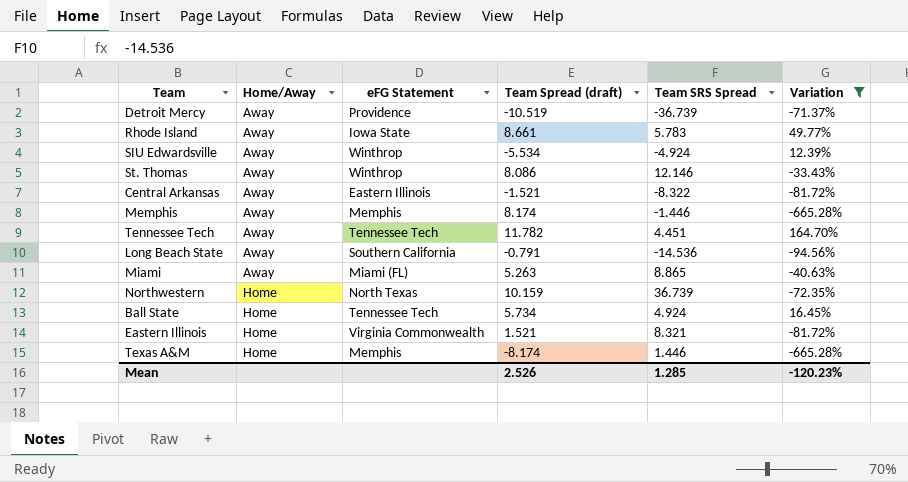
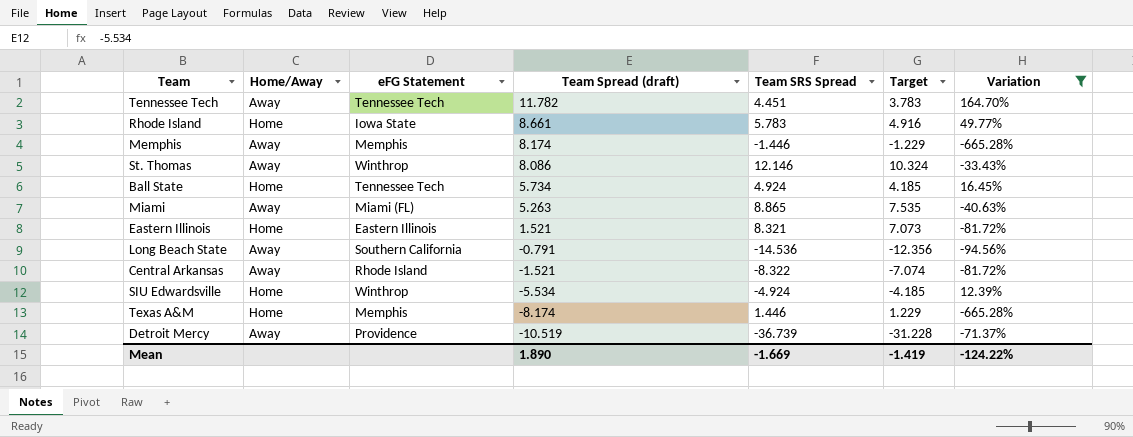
row order: Home/Away ascending -> Team Spread (draft) descending
column Target | formula: none -> [Team SRS Spread] * 0.85
row Northwestern: Home | North Texas | 10.159 | 36.739 | -72.35% -> none
Rhode Island | Home/Away: Away -> Home
Eastern Illinois | eFG Statement: Virginia Commonwealth -> Eastern Illinois
Central Arkansas | eFG Statement: Eastern Illinois -> Rhode Island
SIU Edwardsville | Home/Away: Away -> Home
Mean | Team Spread (draft): 2.526 -> 1.890
Mean | Team SRS Spread: 1.285 -> -1.669
Mean | Variation: -120.23% -> -124.22%

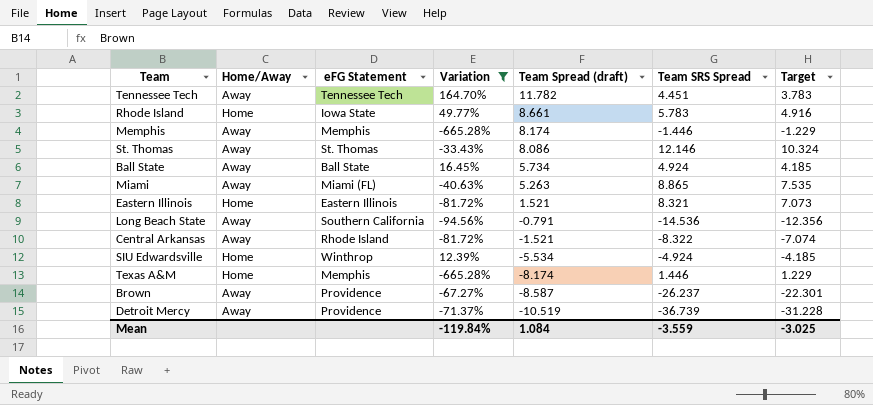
column Variation | position: 7 -> 4
St. Thomas | eFG Statement: Winthrop -> St. Thomas
Ball State | Home/Away: Home -> Away
Ball State | eFG Statement: Tennessee Tech -> Ball State
row Brown: none -> Away | Providence | -67.27% | -8.587 | -26.237 | -22.301
Mean | Variation: -124.22% -> -119.84%
Mean | Team Spread (draft): 1.890 -> 1.084
Mean | Team SRS Spread: -1.669 -> -3.559
Mean | Target: -1.419 -> -3.025

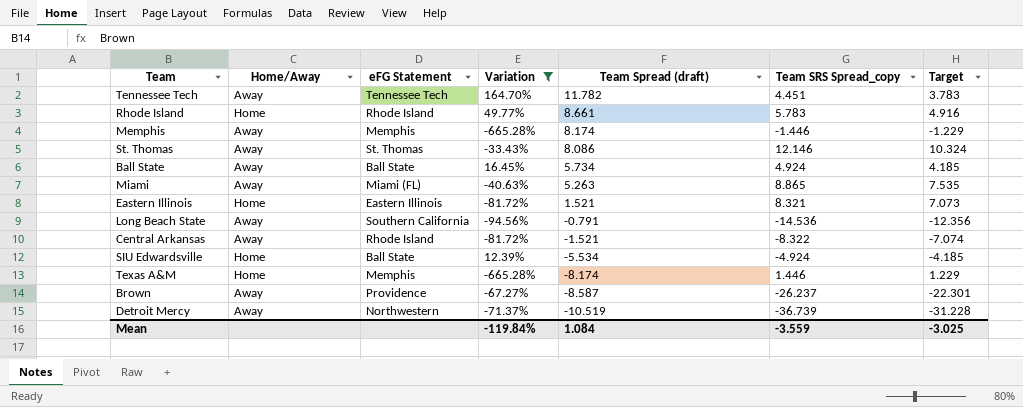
column name: Team SRS Spread -> Team SRS Spread_copy
Rhode Island | eFG Statement: Iowa State -> Rhode Island
SIU Edwardsville | eFG Statement: Winthrop -> Ball State
Detroit Mercy | eFG Statement: Providence -> Northwestern

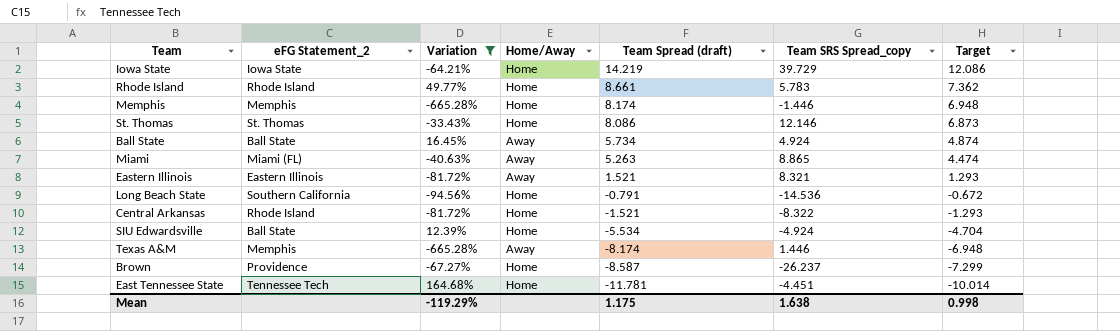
column name: eFG Statement -> eFG Statement_2
column Home/Away | position: 2 -> 4
column Target | formula: [Team SRS Spread_copy] * 0.85 -> [Team Spread (draft)] * 0.85
row Tennessee Tech: Away | Tennessee Tech | 164.70% | 11.782 | 4.451 | 3.783 -> none
row Detroit Mercy: Away | Northwestern | -71.37% | -10.519 | -36.739 | -31.228 -> none
row Iowa State: none -> Iowa State | -64.21% | Home | 14.219 | 39.729 | 12.086
Memphis | Home/Away: Away -> Home
St. Thomas | Home/Away: Away -> Home
Eastern Illinois | Home/Away: Home -> Away
Long Beach State | Home/Away: Away -> Home
Central Arkansas | Home/Away: Away -> Home
Texas A&M | Home/Away: Home -> Away
Brown | Home/Away: Away -> Home
row East Tennessee State: none -> Tennessee Tech | 164.68% | Home | -11.781 | -4.451 | -10.014
Mean | Variation: -119.84% -> -119.29%
Mean | Team Spread (draft): 1.084 -> 1.175
Mean | Team SRS Spread_copy: -3.559 -> 1.638
Mean | Target: -3.025 -> 0.998

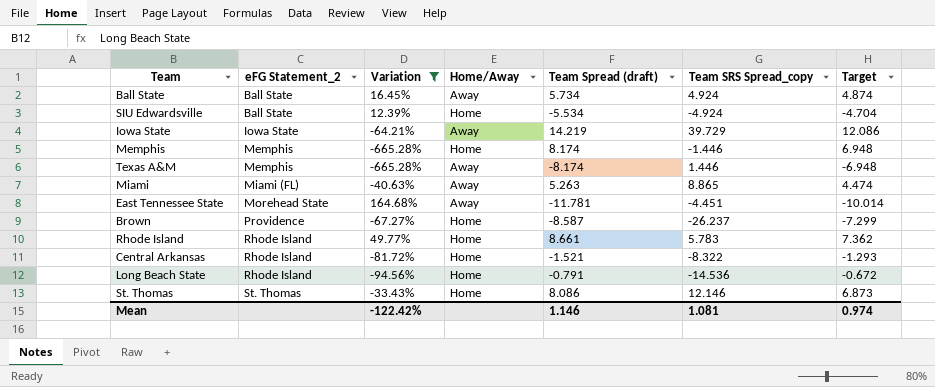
row order: Team Spread (draft) descending -> eFG Statement_2 ascending
row Eastern Illinois: Eastern Illinois | -81.72% | Away | 1.521 | 8.321 | 1.293 -> none
Iowa State | Home/Away: Home -> Away
East Tennessee State | eFG Statement_2: Tennessee Tech -> Morehead State
East Tennessee State | Home/Away: Home -> Away
Long Beach State | eFG Statement_2: Southern California -> Rhode Island
Mean | Variation: -119.29% -> -122.42%
Mean | Team Spread (draft): 1.175 -> 1.146
Mean | Team SRS Spread_copy: 1.638 -> 1.081
Mean | Target: 0.998 -> 0.974

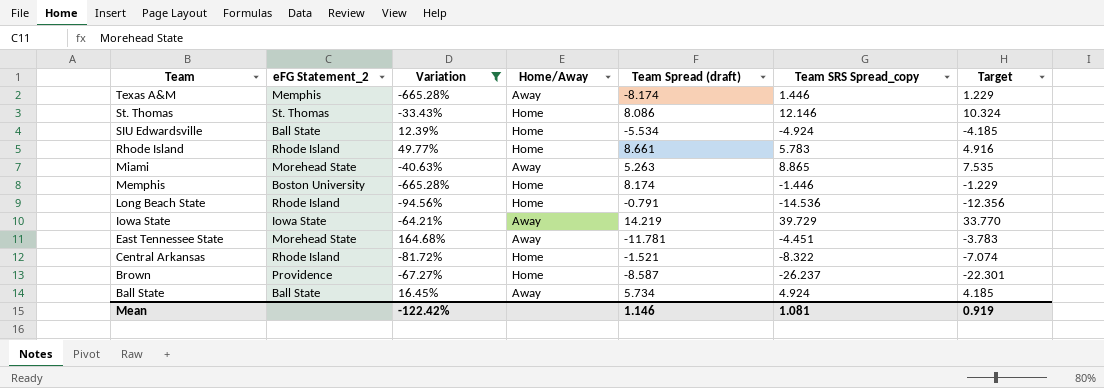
row order: eFG Statement_2 ascending -> Team descending
column Target | formula: [Team Spread (draft)] * 0.85 -> [Team SRS Spread_copy] * 0.85
Miami | eFG Statement_2: Miami (FL) -> Morehead State
Memphis | eFG Statement_2: Memphis -> Boston University
Mean | Target: 0.974 -> 0.919

